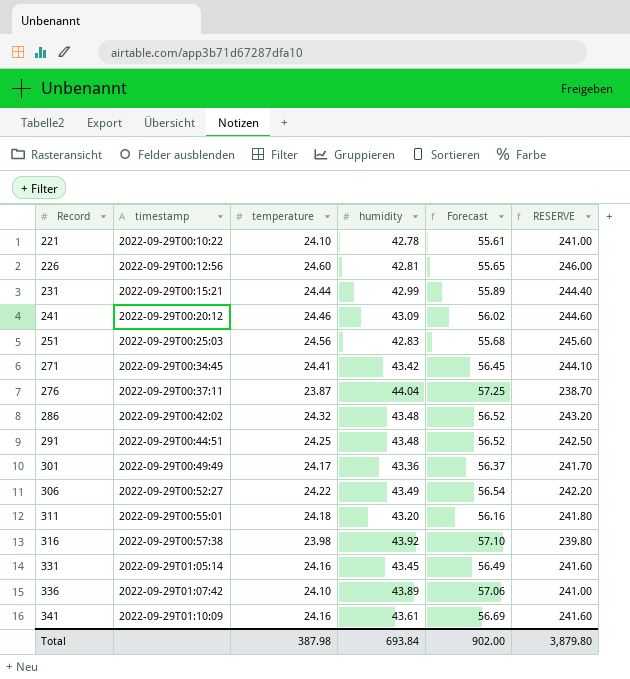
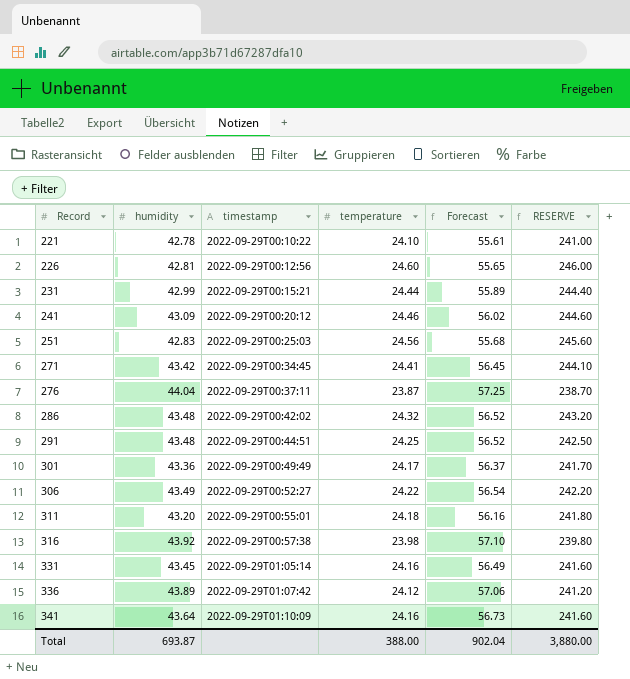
column humidity | position: 4 -> 2
336 | temperature: 24.10 -> 24.12
336 | RESERVE: 241.00 -> 241.20
341 | humidity: 43.61 -> 43.64
341 | Forecast: 56.69 -> 56.73
Total | humidity: 693.84 -> 693.87
Total | temperature: 387.98 -> 388.00
Total | Forecast: 902.00 -> 902.04
Total | RESERVE: 3,879.80 -> 3,880.00

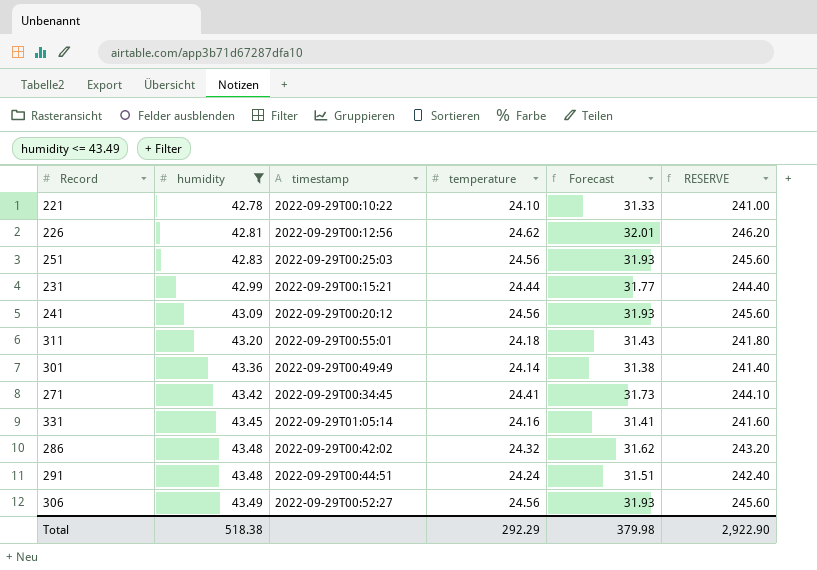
filter: none -> humidity <= 43.49
row order: Record ascending -> humidity ascending
column Forecast | formula: [humidity] * 1.3 -> [temperature] * 1.3
226 | temperature: 24.60 -> 24.62
226 | RESERVE: 246.00 -> 246.20
241 | temperature: 24.46 -> 24.56
241 | RESERVE: 244.60 -> 245.60
301 | temperature: 24.17 -> 24.14
301 | RESERVE: 241.70 -> 241.40
291 | temperature: 24.25 -> 24.24
291 | RESERVE: 242.50 -> 242.40
306 | temperature: 24.22 -> 24.56
306 | RESERVE: 242.20 -> 245.60
Total | humidity: 693.87 -> 518.38
Total | temperature: 388.00 -> 292.29
Total | Forecast: 902.04 -> 379.98
Total | RESERVE: 3,880.00 -> 2,922.90

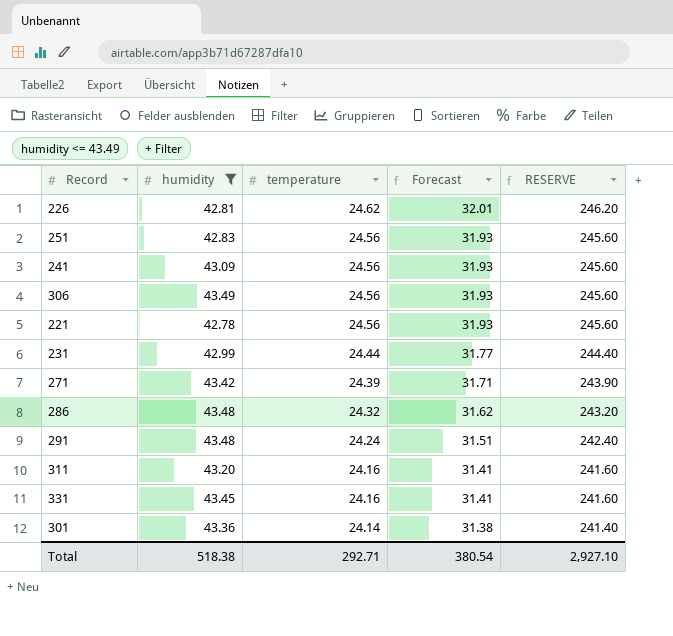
row order: humidity ascending -> temperature descending
column timestamp | position: 3 -> none
221 | temperature: 24.10 -> 24.56
221 | Forecast: 31.33 -> 31.93
221 | RESERVE: 241.00 -> 245.60
271 | temperature: 24.41 -> 24.39
271 | Forecast: 31.73 -> 31.71
271 | RESERVE: 244.10 -> 243.90
311 | temperature: 24.18 -> 24.16
311 | Forecast: 31.43 -> 31.41
311 | RESERVE: 241.80 -> 241.60
Total | temperature: 292.29 -> 292.71
Total | Forecast: 379.98 -> 380.54
Total | RESERVE: 2,922.90 -> 2,927.10

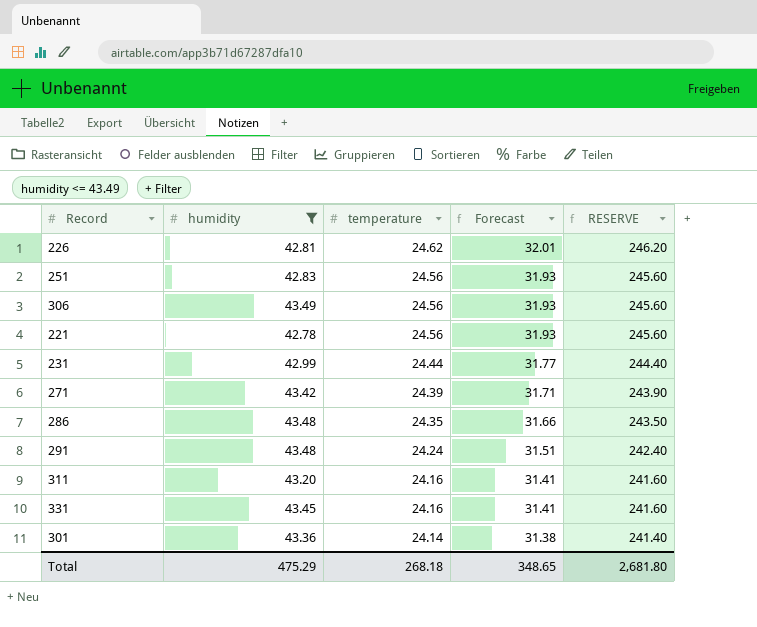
row 241: 43.09 | 24.56 | 31.93 | 245.60 -> none
286 | temperature: 24.32 -> 24.35
286 | Forecast: 31.62 -> 31.66
286 | RESERVE: 243.20 -> 243.50
Total | humidity: 518.38 -> 475.29
Total | temperature: 292.71 -> 268.18
Total | Forecast: 380.54 -> 348.65
Total | RESERVE: 2,927.10 -> 2,681.80

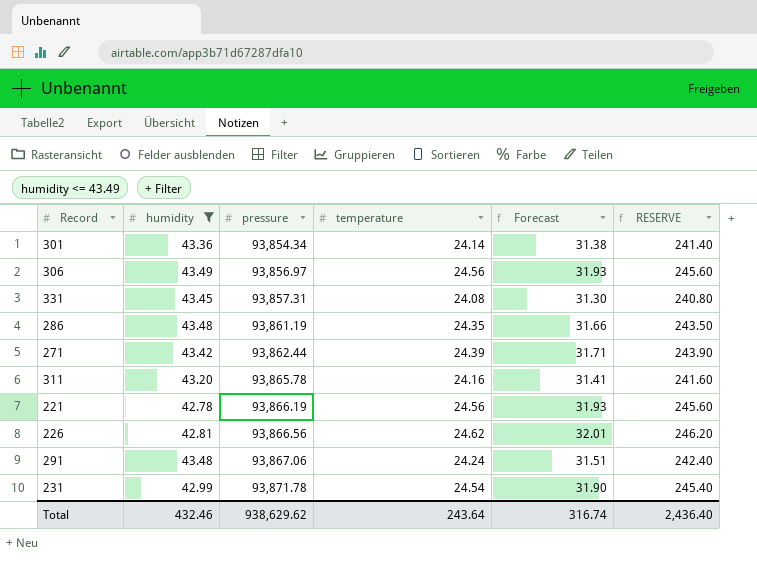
row order: temperature descending -> pressure ascending
column pressure | position: none -> 3
row 251: 42.83 | 24.56 | 31.93 | 245.60 -> none
331 | temperature: 24.16 -> 24.08
331 | Forecast: 31.41 -> 31.30
331 | RESERVE: 241.60 -> 240.80
231 | temperature: 24.44 -> 24.54
231 | Forecast: 31.77 -> 31.90
231 | RESERVE: 244.40 -> 245.40
Total | humidity: 475.29 -> 432.46
Total | temperature: 268.18 -> 243.64
Total | Forecast: 348.65 -> 316.74
Total | RESERVE: 2,681.80 -> 2,436.40

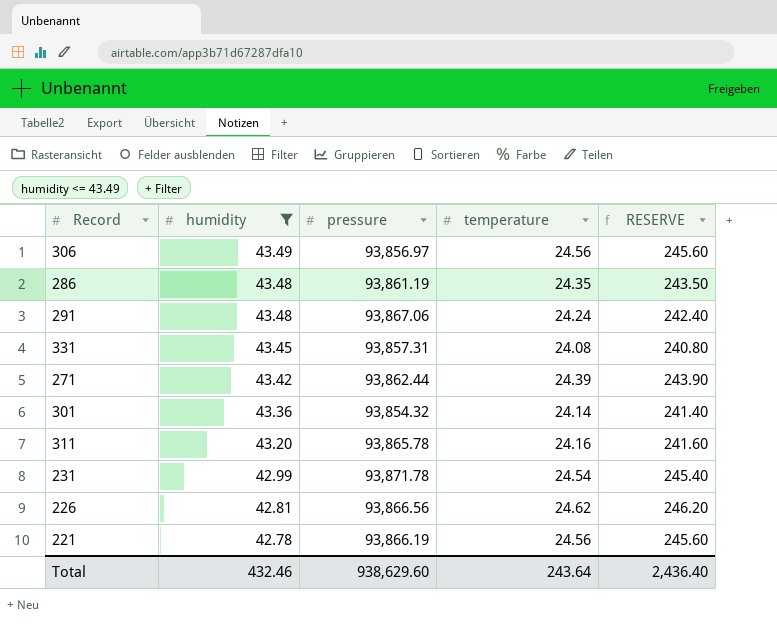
row order: pressure ascending -> humidity descending
column Forecast | formula: [temperature] * 1.3 -> none
301 | pressure: 93,854.34 -> 93,854.32
Total | pressure: 938,629.62 -> 938,629.60

